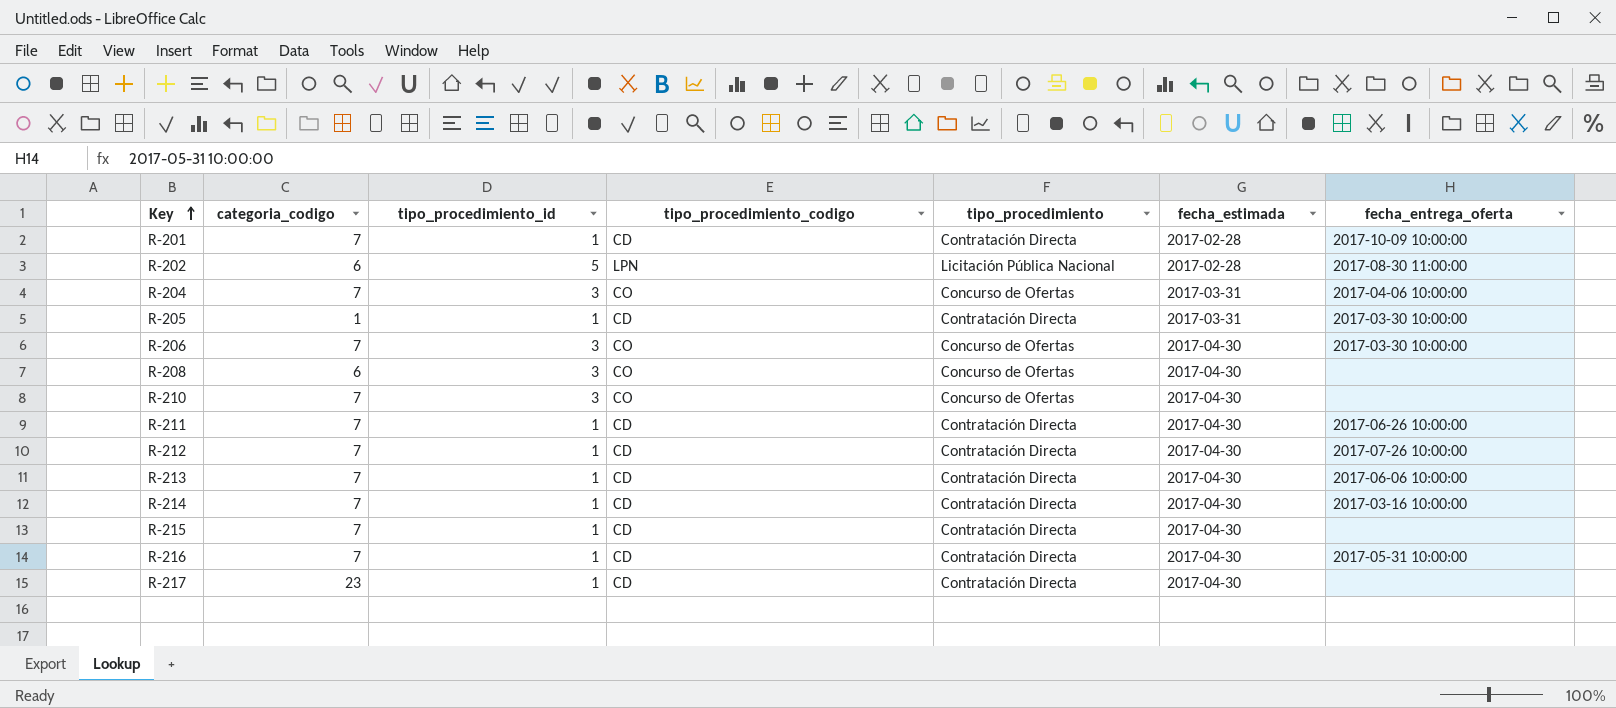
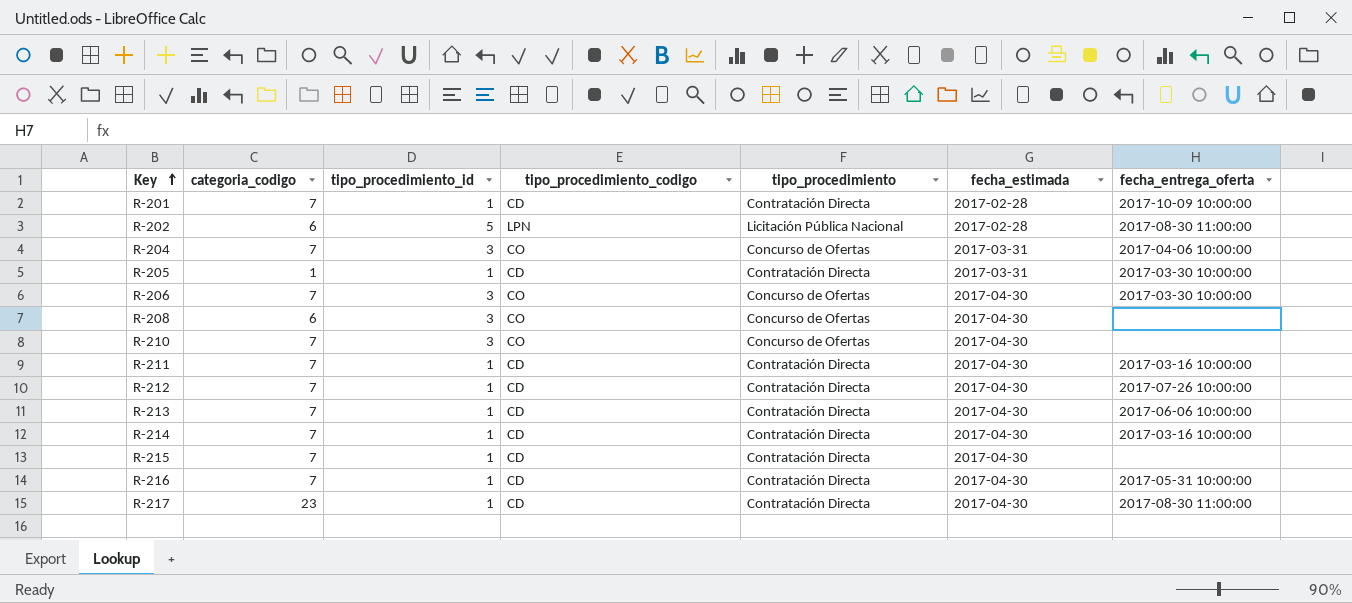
R-211 | fecha_entrega_oferta: 2017-06-26 10:00:00 -> 2017-03-16 10:00:00
R-217 | fecha_entrega_oferta: none -> 2017-08-30 11:00:00

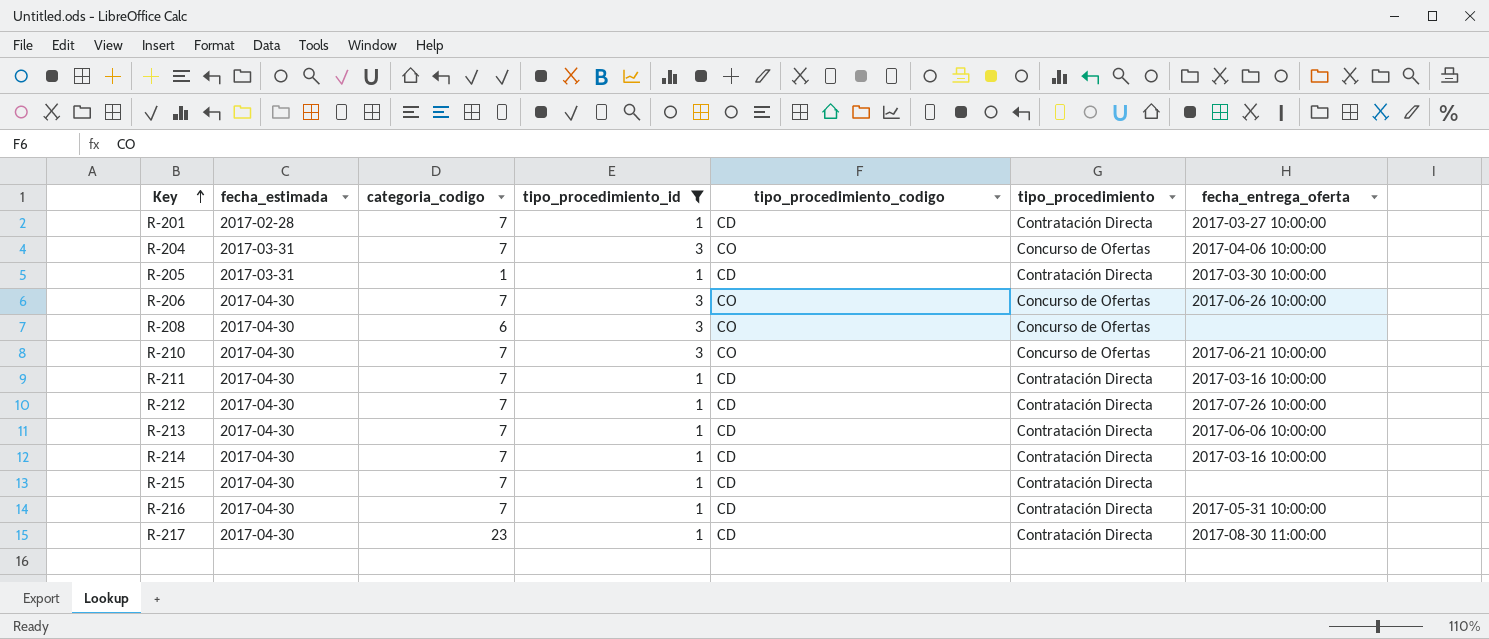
filter: none -> tipo_procedimiento_id != 5
column fecha_estimada | position: 6 -> 2
R-201 | fecha_entrega_oferta: 2017-10-09 10:00:00 -> 2017-03-27 10:00:00
R-206 | fecha_entrega_oferta: 2017-03-30 10:00:00 -> 2017-06-26 10:00:00
R-210 | fecha_entrega_oferta: none -> 2017-06-21 10:00:00

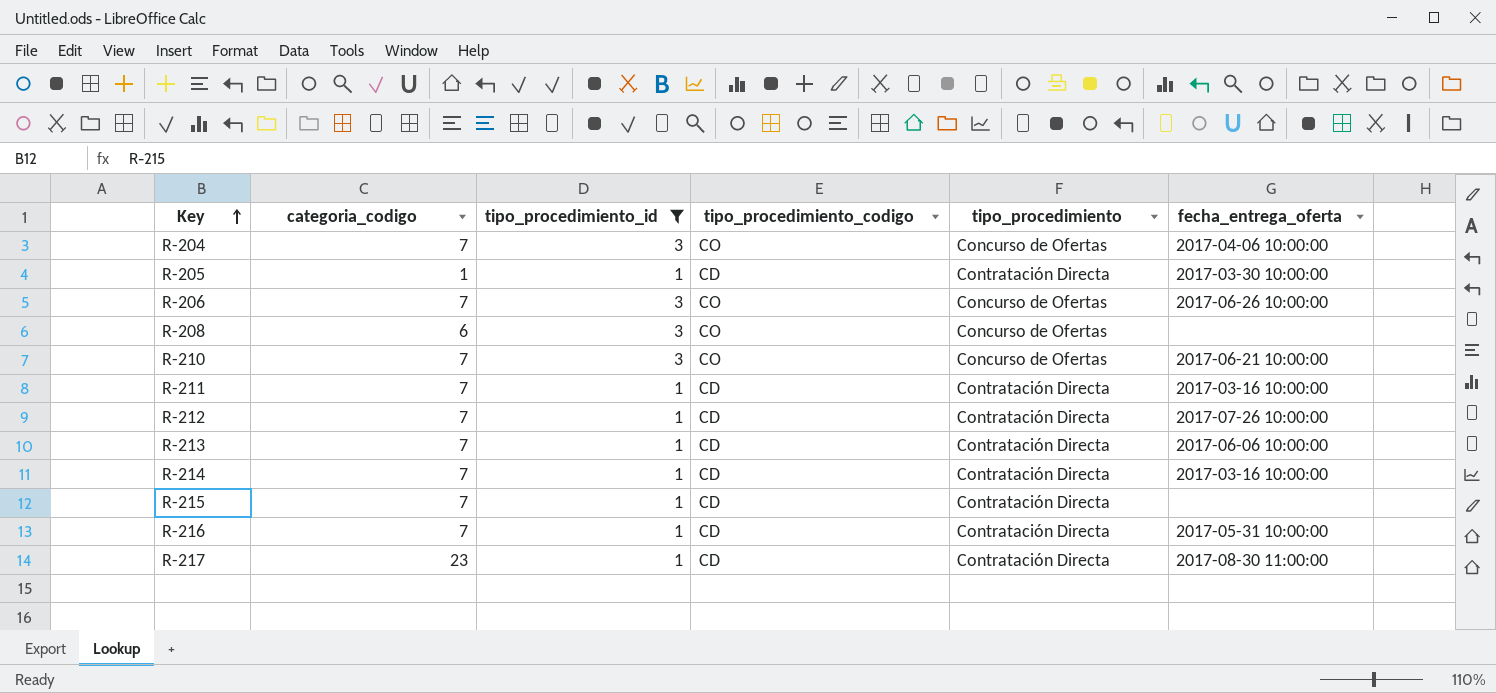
column fecha_estimada | position: 2 -> none
row R-201: 2017-02-28 | 7 | 1 | CD | Contratación Directa | 2017-03-27 10:00:00 -> none

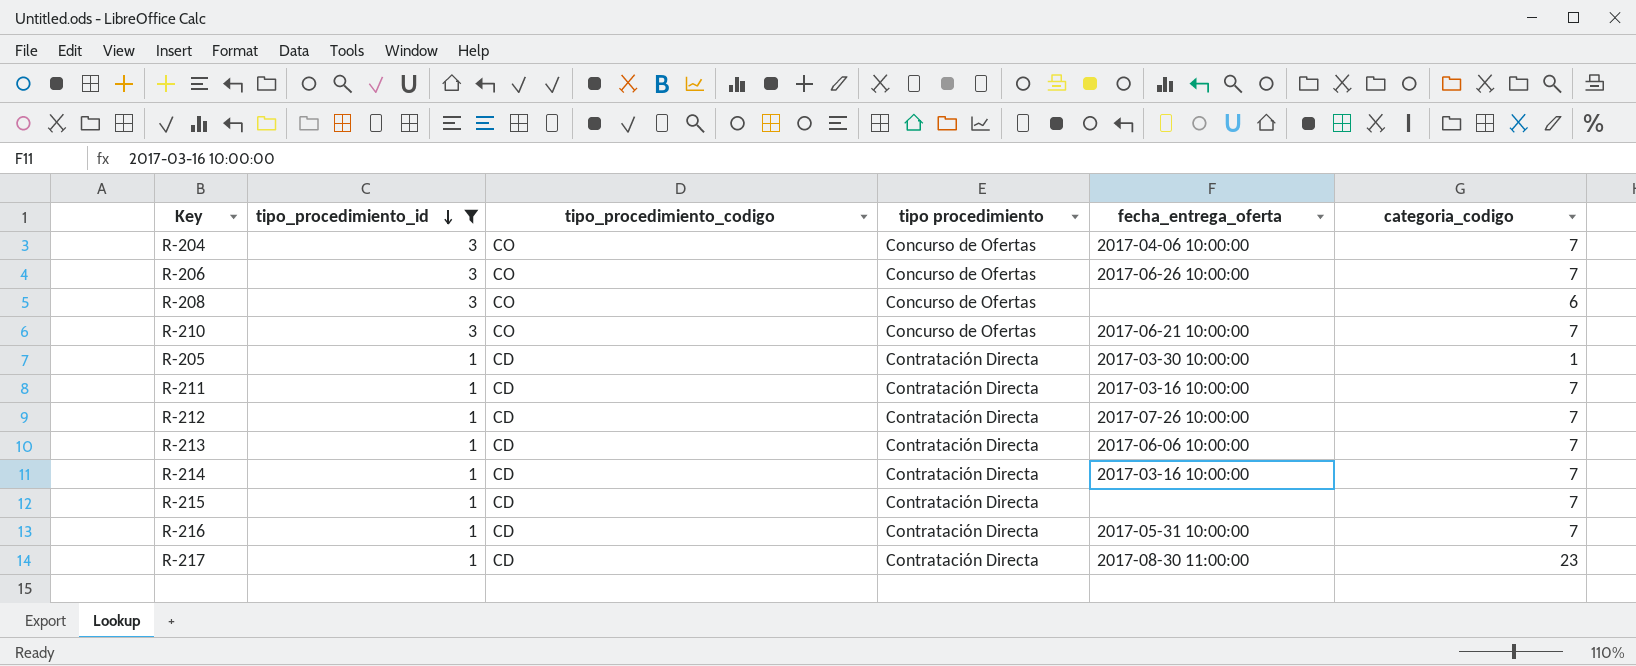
row order: Key ascending -> tipo_procedimiento_id descending
column name: tipo_procedimiento -> tipo procedimiento
column categoria_codigo | position: 2 -> 6

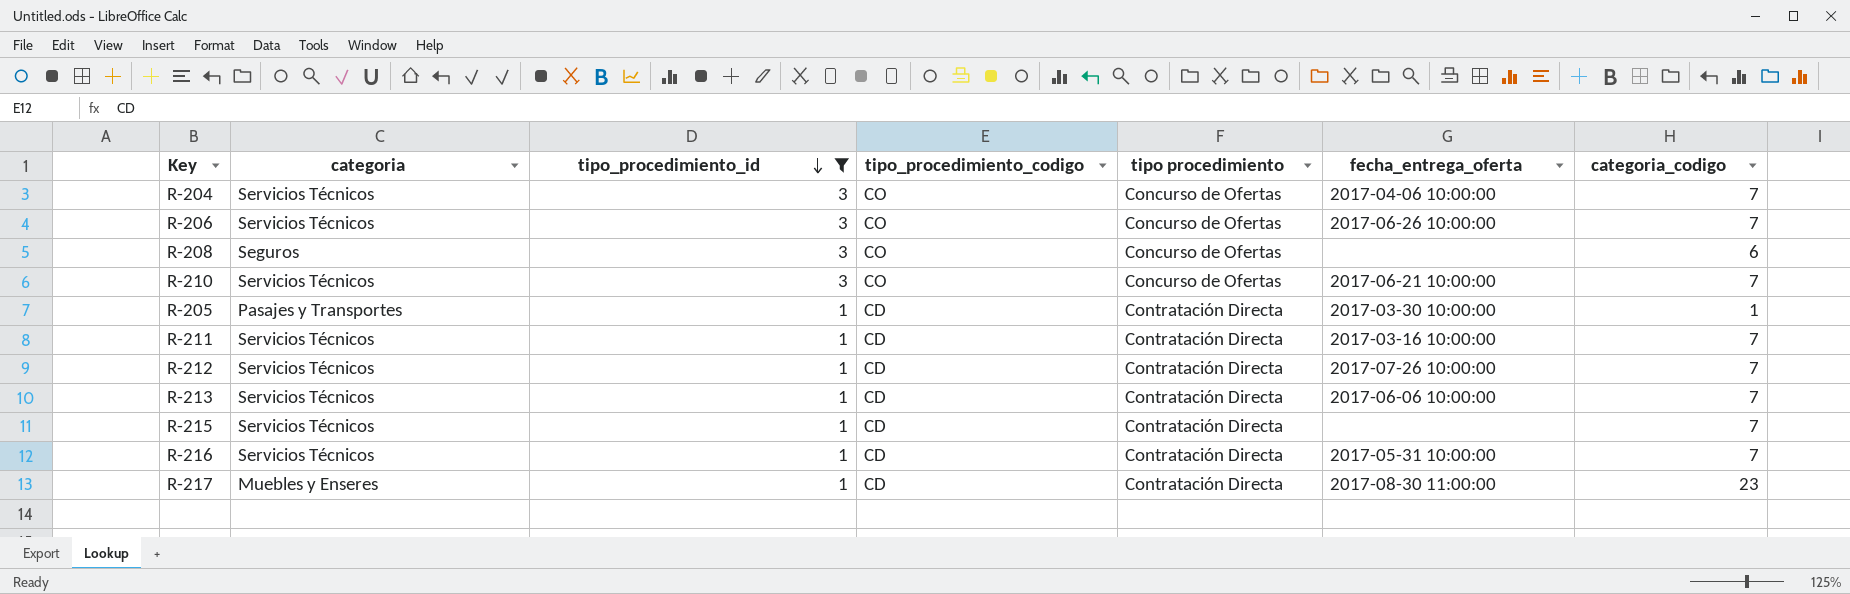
column categoria | position: none -> 2
row R-214: 1 | CD | Contratación Directa | 2017-03-16 10:00:00 | 7 -> none

